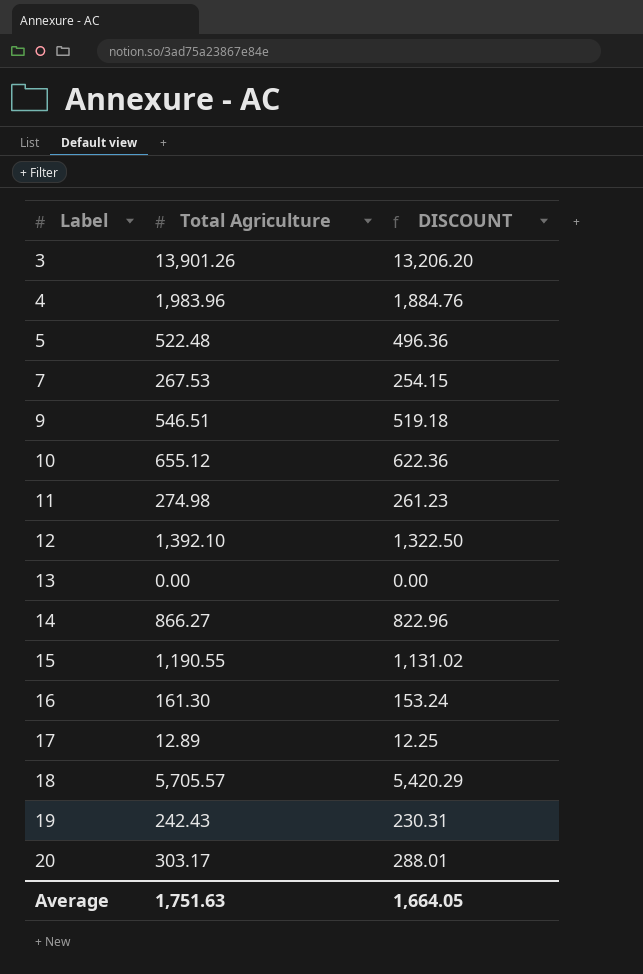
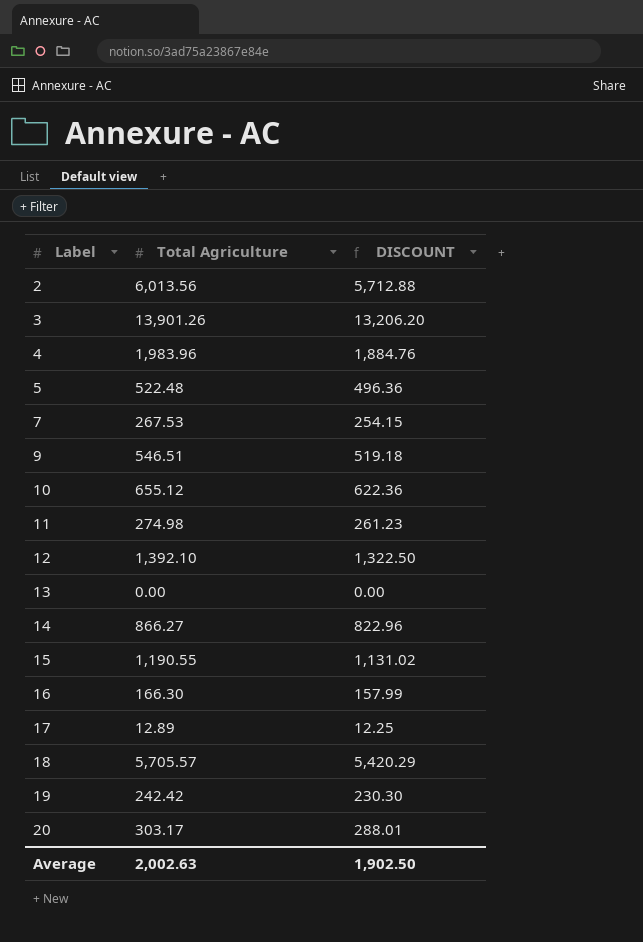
row 2: none -> 6,013.56 | 5,712.88
16 | Total Agriculture: 161.30 -> 166.30
16 | DISCOUNT: 153.24 -> 157.99
19 | Total Agriculture: 242.43 -> 242.42
19 | DISCOUNT: 230.31 -> 230.30
Average | Total Agriculture: 1,751.63 -> 2,002.63
Average | DISCOUNT: 1,664.05 -> 1,902.50

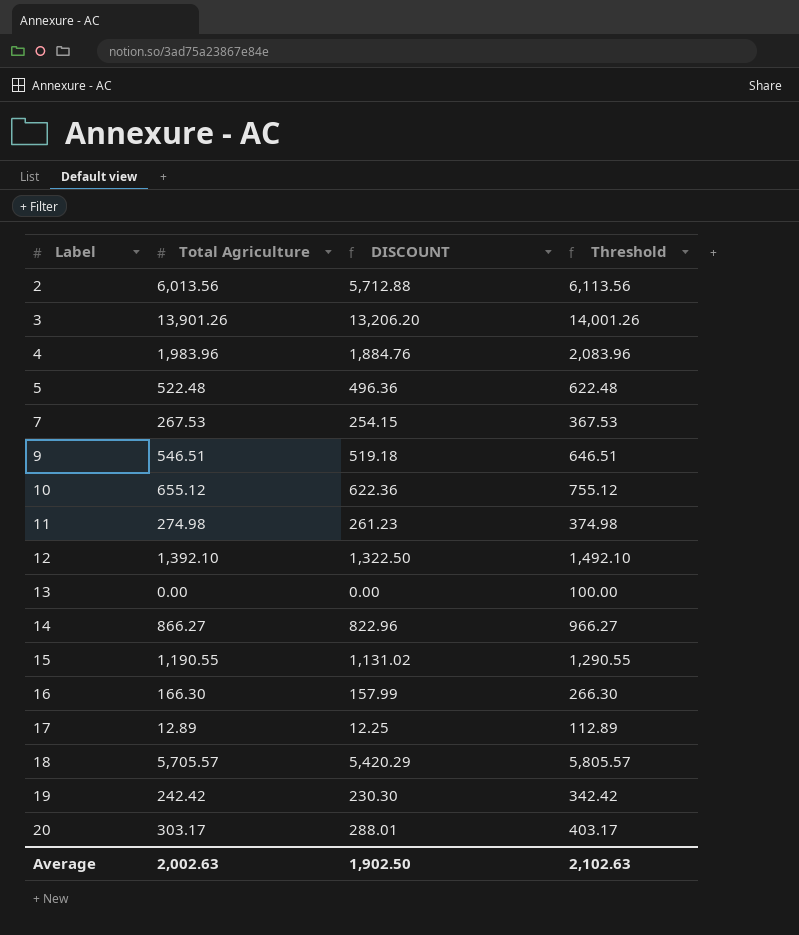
column Threshold | formula: none -> [Total Agriculture] + 100

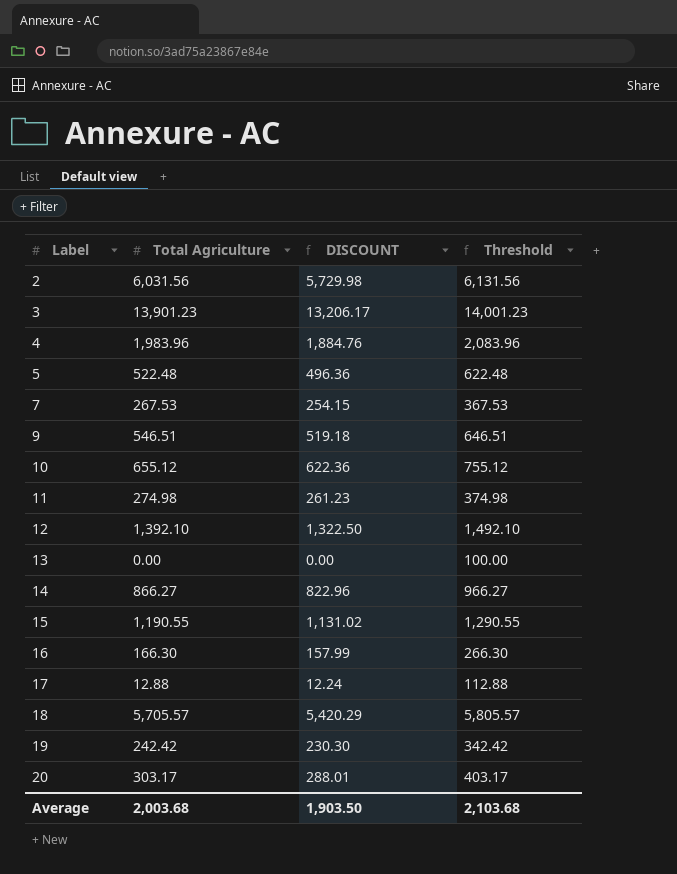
2 | Total Agriculture: 6,013.56 -> 6,031.56
2 | DISCOUNT: 5,712.88 -> 5,729.98
2 | Threshold: 6,113.56 -> 6,131.56
3 | Total Agriculture: 13,901.26 -> 13,901.23
3 | DISCOUNT: 13,206.20 -> 13,206.17
3 | Threshold: 14,001.26 -> 14,001.23
17 | Total Agriculture: 12.89 -> 12.88
17 | DISCOUNT: 12.25 -> 12.24
17 | Threshold: 112.89 -> 112.88
Average | Total Agriculture: 2,002.63 -> 2,003.68
Average | DISCOUNT: 1,902.50 -> 1,903.50
Average | Threshold: 2,102.63 -> 2,103.68

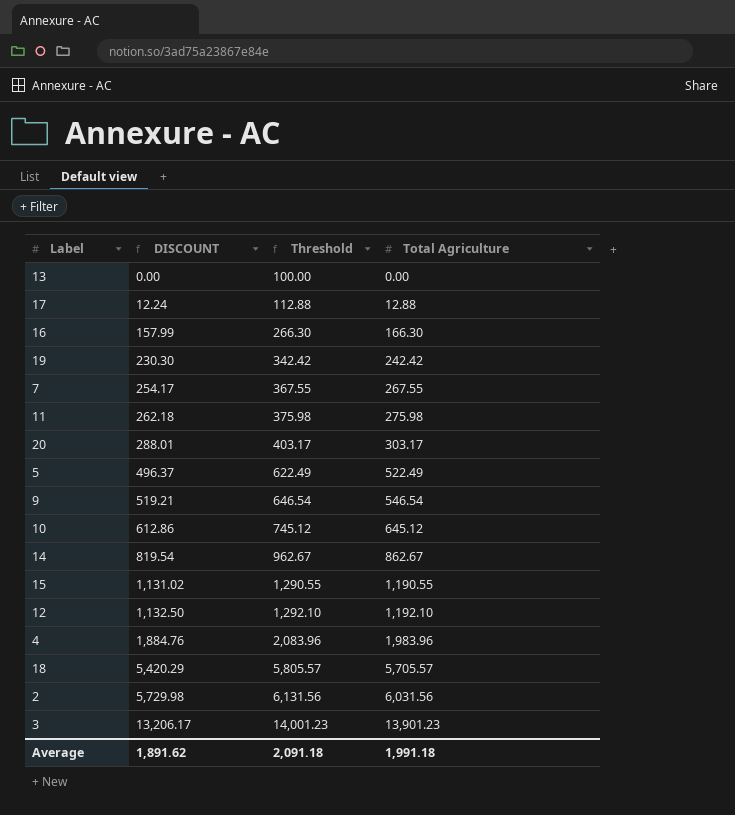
row order: Label ascending -> DISCOUNT ascending
column Total Agriculture | position: 2 -> 4
7 | DISCOUNT: 254.15 -> 254.17
7 | Threshold: 367.53 -> 367.55
7 | Total Agriculture: 267.53 -> 267.55
11 | DISCOUNT: 261.23 -> 262.18
11 | Threshold: 374.98 -> 375.98
11 | Total Agriculture: 274.98 -> 275.98
5 | DISCOUNT: 496.36 -> 496.37
5 | Threshold: 622.48 -> 622.49
5 | Total Agriculture: 522.48 -> 522.49
9 | DISCOUNT: 519.18 -> 519.21
9 | Threshold: 646.51 -> 646.54
9 | Total Agriculture: 546.51 -> 546.54
10 | DISCOUNT: 622.36 -> 612.86
10 | Threshold: 755.12 -> 745.12
10 | Total Agriculture: 655.12 -> 645.12
14 | DISCOUNT: 822.96 -> 819.54
14 | Threshold: 966.27 -> 962.67
14 | Total Agriculture: 866.27 -> 862.67
12 | DISCOUNT: 1,322.50 -> 1,132.50
12 | Threshold: 1,492.10 -> 1,292.10
12 | Total Agriculture: 1,392.10 -> 1,192.10
Average | DISCOUNT: 1,903.50 -> 1,891.62
Average | Threshold: 2,103.68 -> 2,091.18
Average | Total Agriculture: 2,003.68 -> 1,991.18

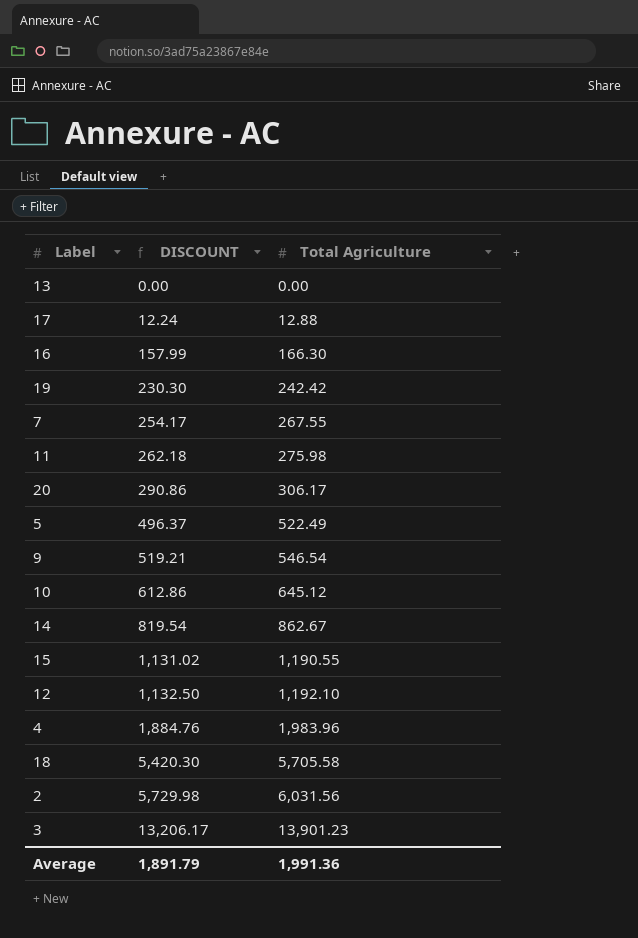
column Threshold | formula: [Total Agriculture] + 100 -> none
20 | DISCOUNT: 288.01 -> 290.86
20 | Total Agriculture: 303.17 -> 306.17
18 | DISCOUNT: 5,420.29 -> 5,420.30
18 | Total Agriculture: 5,705.57 -> 5,705.58
Average | DISCOUNT: 1,891.62 -> 1,891.79
Average | Total Agriculture: 1,991.18 -> 1,991.36

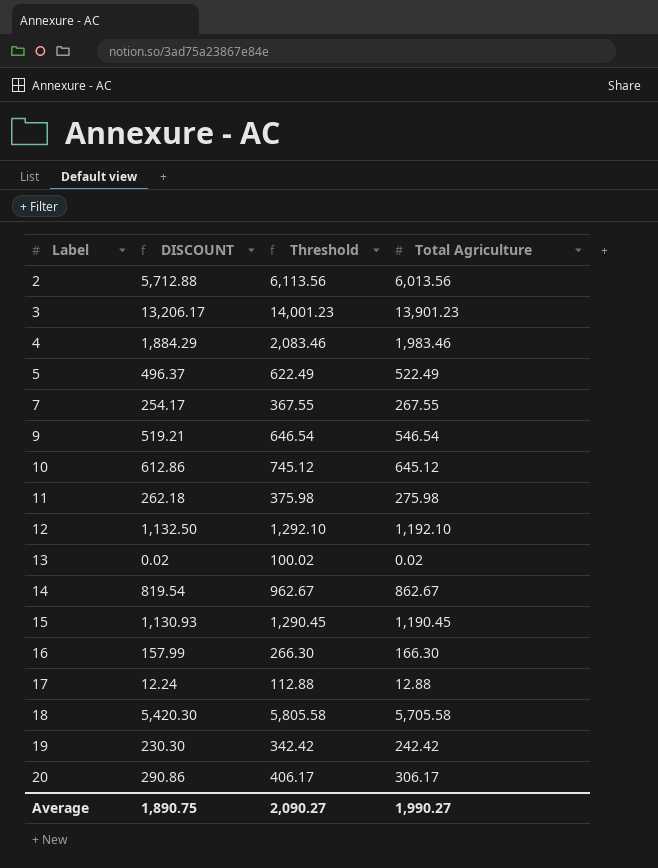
row order: DISCOUNT ascending -> Label ascending
column Threshold | formula: none -> [Total Agriculture] + 100
2 | DISCOUNT: 5,729.98 -> 5,712.88
2 | Total Agriculture: 6,031.56 -> 6,013.56
4 | DISCOUNT: 1,884.76 -> 1,884.29
4 | Total Agriculture: 1,983.96 -> 1,983.46
13 | DISCOUNT: 0.00 -> 0.02
13 | Total Agriculture: 0.00 -> 0.02
15 | DISCOUNT: 1,131.02 -> 1,130.93
15 | Total Agriculture: 1,190.55 -> 1,190.45
Average | DISCOUNT: 1,891.79 -> 1,890.75
Average | Total Agriculture: 1,991.36 -> 1,990.27

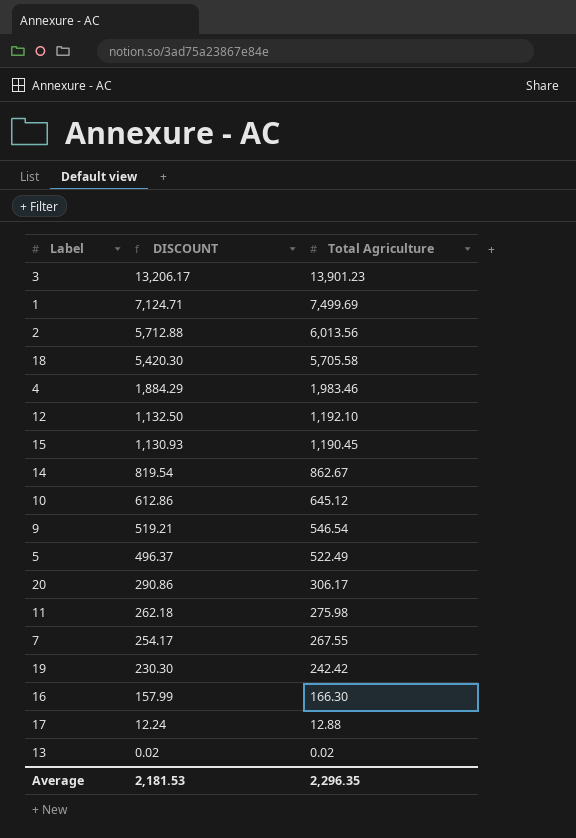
row order: Label ascending -> DISCOUNT descending
column Threshold | formula: [Total Agriculture] + 100 -> none
row 1: none -> 7,124.71 | 7,499.69
Average | DISCOUNT: 1,890.75 -> 2,181.53
Average | Total Agriculture: 1,990.27 -> 2,296.35

